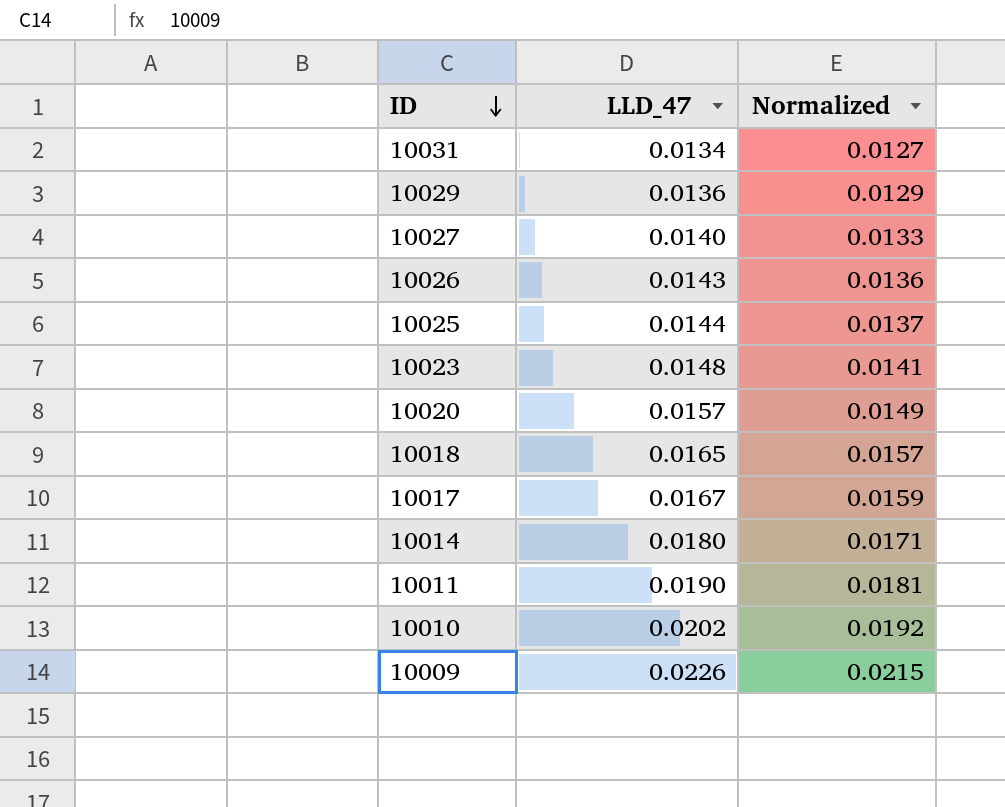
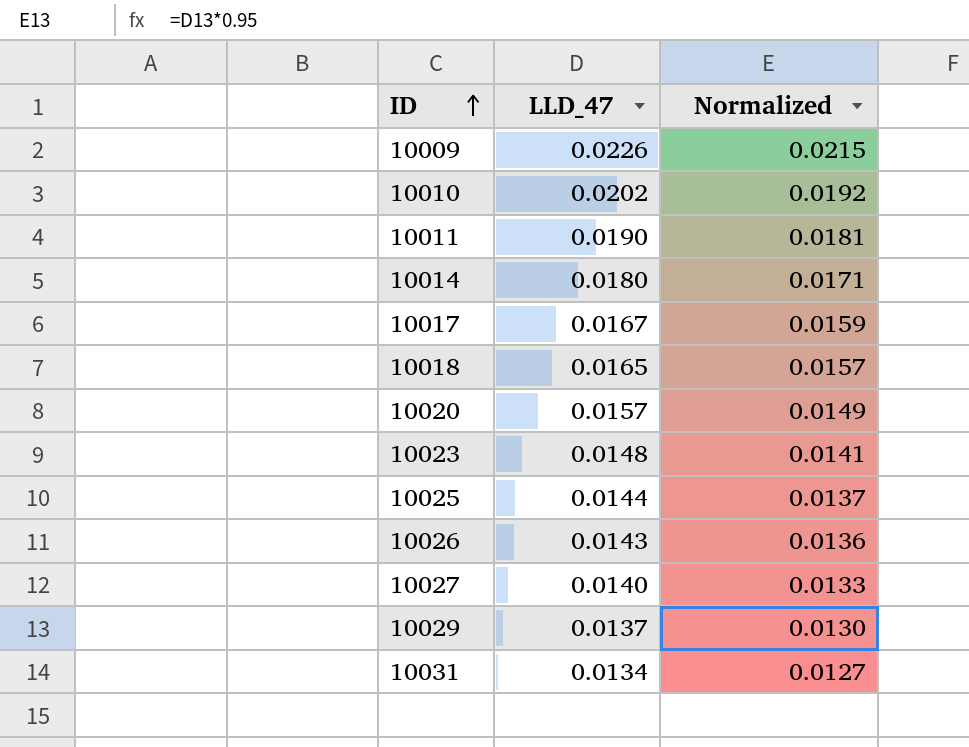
row order: ID descending -> ID ascending
10029 | LLD_47: 0.0136 -> 0.0137
10029 | Normalized: 0.0129 -> 0.0130

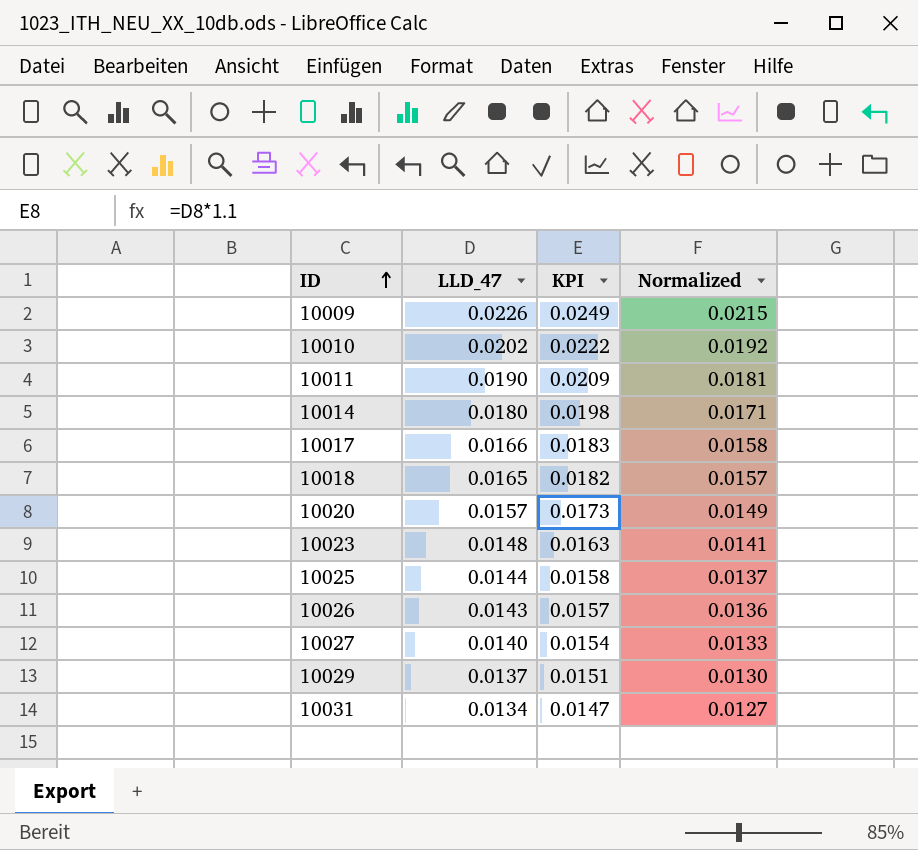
column KPI | formula: none -> [LLD_47] * 1.1
10017 | LLD_47: 0.0167 -> 0.0166
10017 | Normalized: 0.0159 -> 0.0158

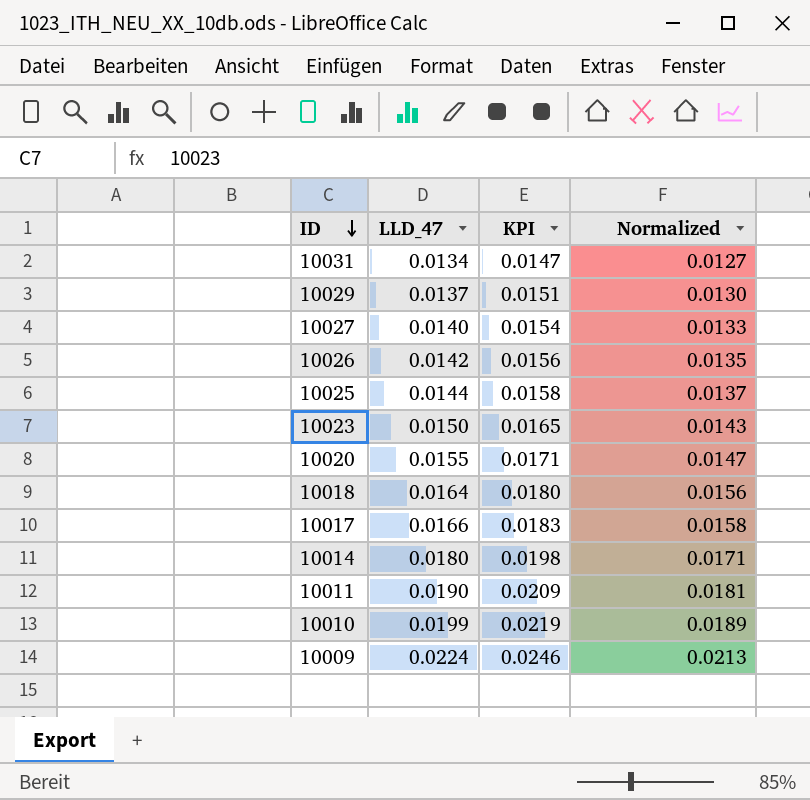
row order: ID ascending -> ID descending
10026 | LLD_47: 0.0143 -> 0.0142
10026 | KPI: 0.0157 -> 0.0156
10026 | Normalized: 0.0136 -> 0.0135
10023 | LLD_47: 0.0148 -> 0.0150
10023 | KPI: 0.0163 -> 0.0165
10023 | Normalized: 0.0141 -> 0.0143
10020 | LLD_47: 0.0157 -> 0.0155
10020 | KPI: 0.0173 -> 0.0171
10020 | Normalized: 0.0149 -> 0.0147
10018 | LLD_47: 0.0165 -> 0.0164
10018 | KPI: 0.0182 -> 0.0180
10018 | Normalized: 0.0157 -> 0.0156
10010 | LLD_47: 0.0202 -> 0.0199
10010 | KPI: 0.0222 -> 0.0219
10010 | Normalized: 0.0192 -> 0.0189
10009 | LLD_47: 0.0226 -> 0.0224
10009 | KPI: 0.0249 -> 0.0246
10009 | Normalized: 0.0215 -> 0.0213

